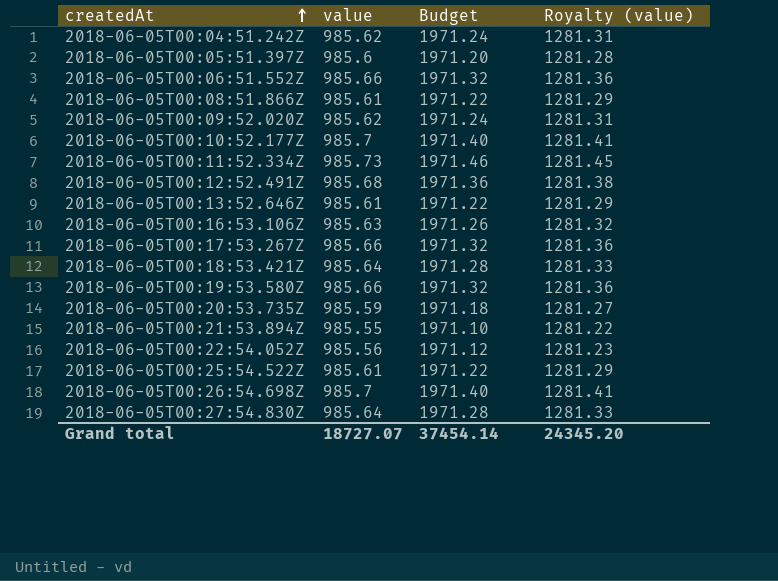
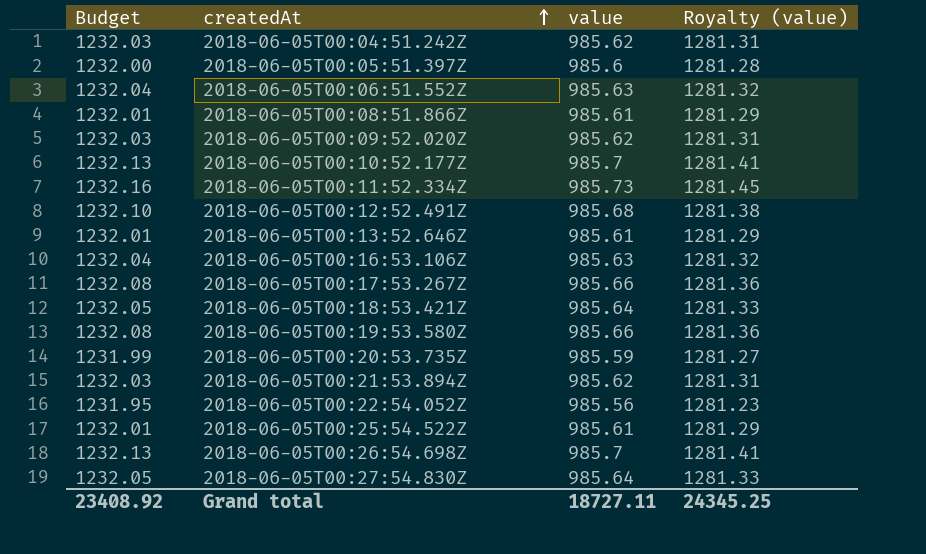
column Budget | formula: [value] * 2 -> [value] * 1.25
column Budget | position: 3 -> 1
2018-06-05T00:06:51.552Z | value: 985.66 -> 985.63
2018-06-05T00:06:51.552Z | Royalty (value): 1281.36 -> 1281.32
2018-06-05T00:21:53.894Z | value: 985.55 -> 985.62
2018-06-05T00:21:53.894Z | Royalty (value): 1281.22 -> 1281.31
Grand total | Budget: 37454.14 -> 23408.92
Grand total | value: 18727.07 -> 18727.11
Grand total | Royalty (value): 24345.20 -> 24345.25

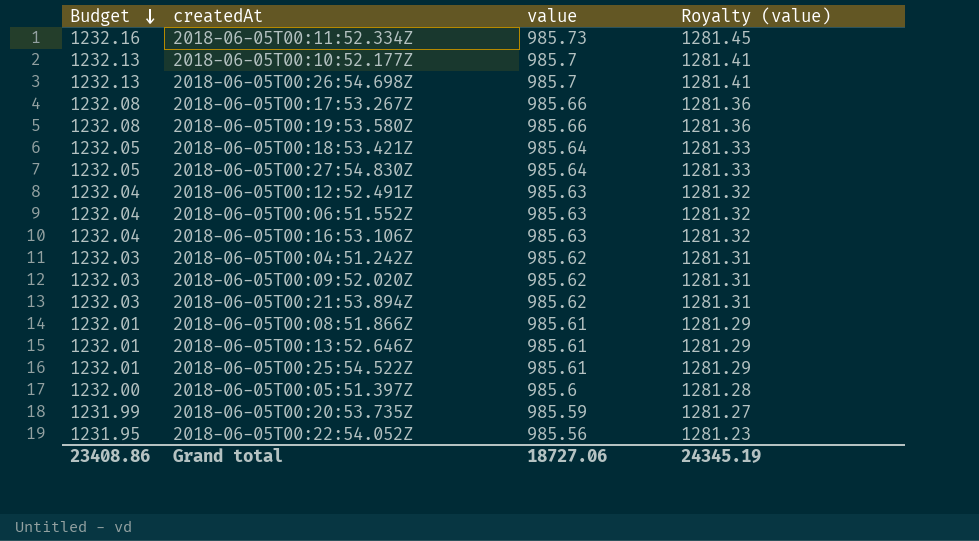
row order: createdAt ascending -> Budget descending
2018-06-05T00:12:52.491Z | Budget: 1232.10 -> 1232.04
2018-06-05T00:12:52.491Z | value: 985.68 -> 985.63
2018-06-05T00:12:52.491Z | Royalty (value): 1281.38 -> 1281.32
Grand total | Budget: 23408.92 -> 23408.86
Grand total | value: 18727.11 -> 18727.06
Grand total | Royalty (value): 24345.25 -> 24345.19

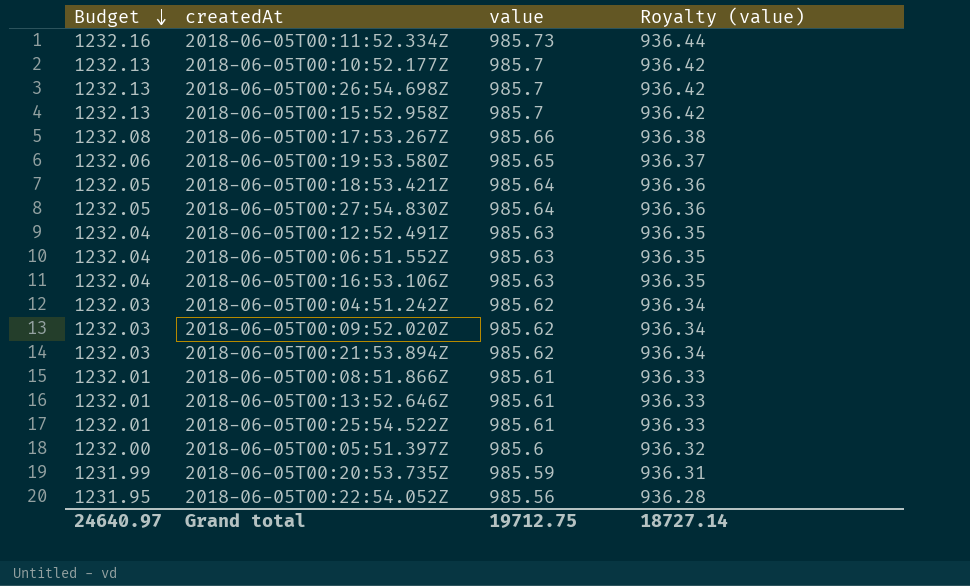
column Royalty (value) | formula: [value] * 1.3 -> [value] * 0.95
row 2018-06-05T00:15:52.958Z: none -> 1232.13 | 985.7 | 936.42
2018-06-05T00:19:53.580Z | Budget: 1232.08 -> 1232.06
2018-06-05T00:19:53.580Z | value: 985.66 -> 985.65
Grand total | Budget: 23408.86 -> 24640.97
Grand total | value: 18727.06 -> 19712.75
Grand total | Royalty (value): 24345.19 -> 18727.14

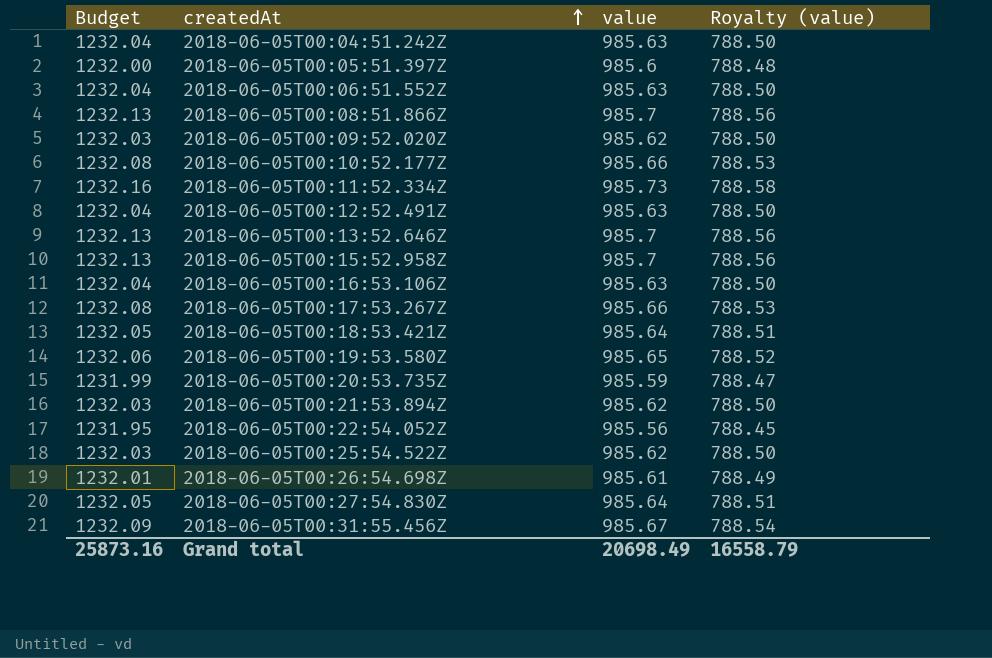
row order: Budget descending -> createdAt ascending
column Royalty (value) | formula: [value] * 0.95 -> [value] * 0.8
2018-06-05T00:04:51.242Z | Budget: 1232.03 -> 1232.04
2018-06-05T00:04:51.242Z | value: 985.62 -> 985.63
2018-06-05T00:08:51.866Z | Budget: 1232.01 -> 1232.13
2018-06-05T00:08:51.866Z | value: 985.61 -> 985.7
2018-06-05T00:10:52.177Z | Budget: 1232.13 -> 1232.08
2018-06-05T00:10:52.177Z | value: 985.7 -> 985.66
2018-06-05T00:13:52.646Z | Budget: 1232.01 -> 1232.13
2018-06-05T00:13:52.646Z | value: 985.61 -> 985.7
2018-06-05T00:25:54.522Z | Budget: 1232.01 -> 1232.03
2018-06-05T00:25:54.522Z | value: 985.61 -> 985.62
2018-06-05T00:26:54.698Z | Budget: 1232.13 -> 1232.01
2018-06-05T00:26:54.698Z | value: 985.7 -> 985.61
row 2018-06-05T00:31:55.456Z: none -> 1232.09 | 985.67 | 788.54
Grand total | Budget: 24640.97 -> 25873.16
Grand total | value: 19712.75 -> 20698.49
Grand total | Royalty (value): 18727.14 -> 16558.79

